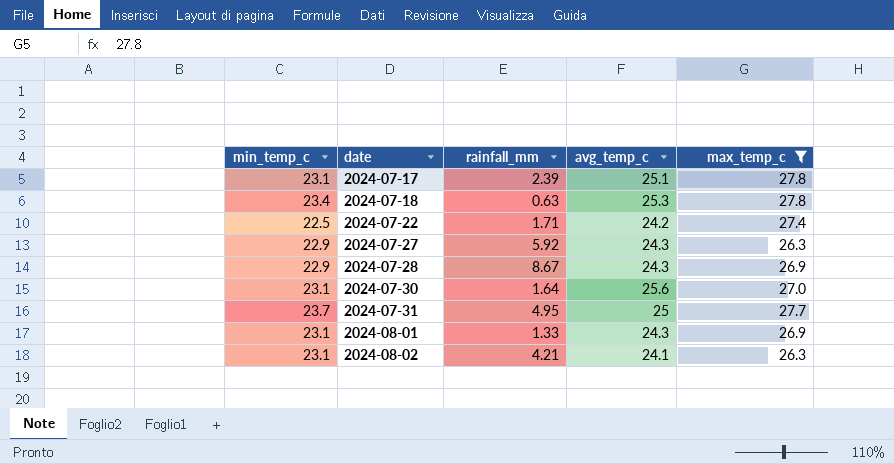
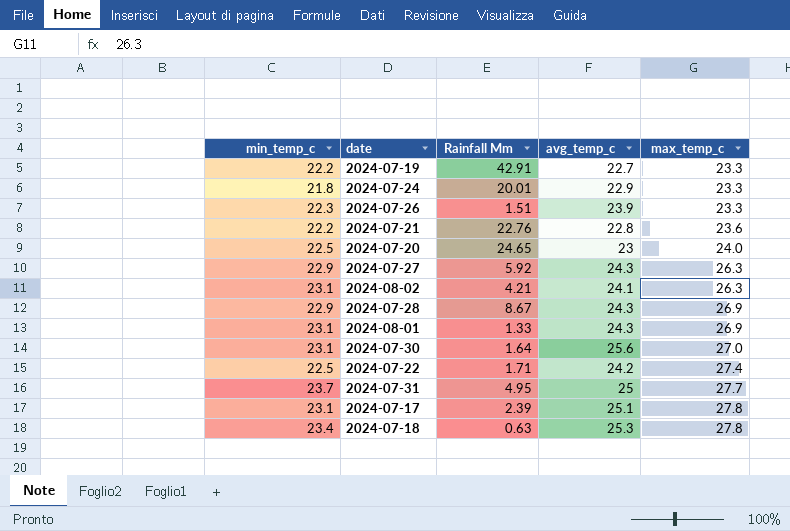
filter: max_temp_c >= 26.3 -> none
row order: date ascending -> max_temp_c ascending
column name: rainfall_mm -> Rainfall Mm

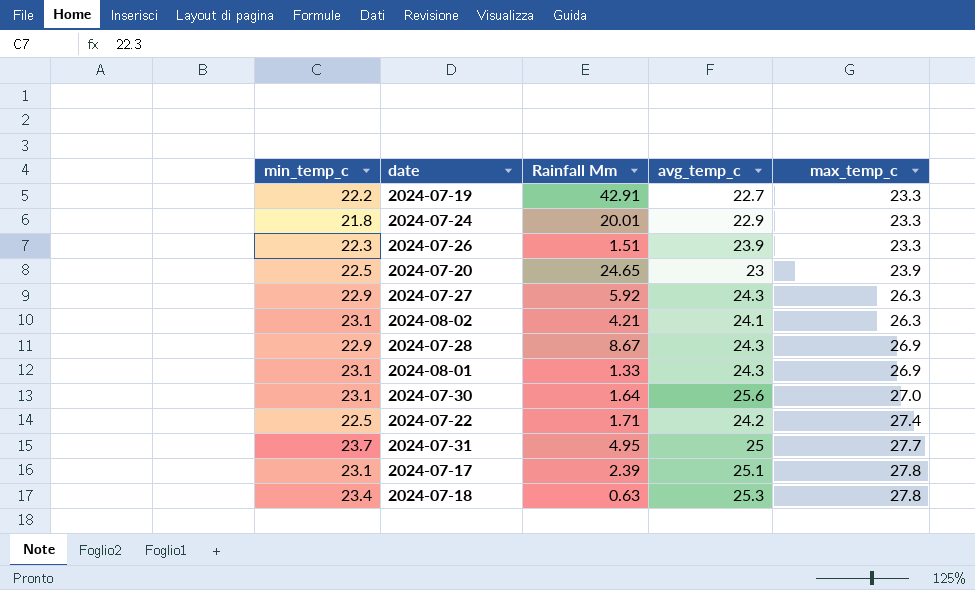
row 2024-07-21: 22.2 | 22.76 | 22.8 | 23.6 -> none
2024-07-20 | max_temp_c: 24.0 -> 23.9

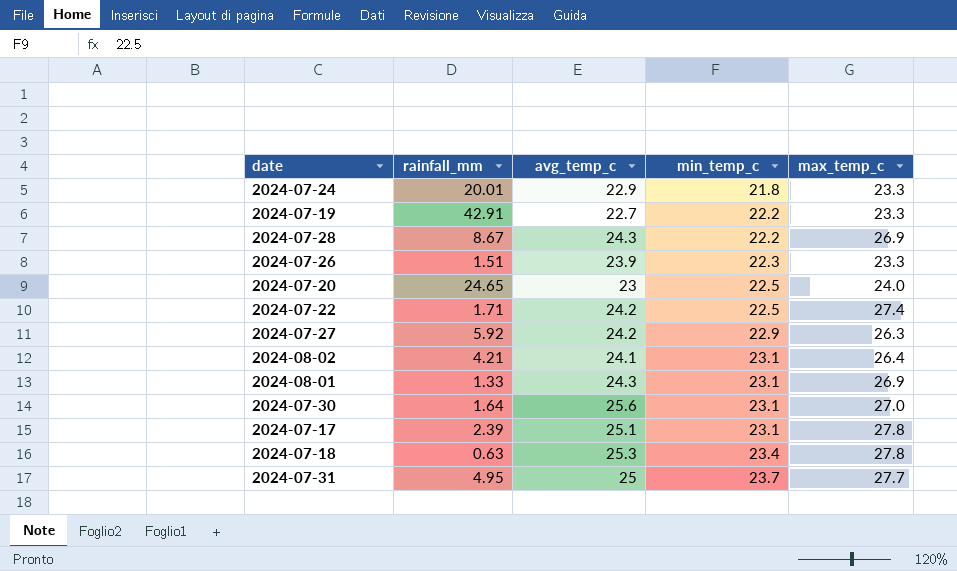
row order: max_temp_c ascending -> min_temp_c ascending
column name: Rainfall Mm -> rainfall_mm
column min_temp_c | position: 1 -> 4
2024-07-28 | min_temp_c: 22.9 -> 22.2
2024-07-20 | max_temp_c: 23.9 -> 24.0
2024-07-27 | avg_temp_c: 24.3 -> 24.2
2024-08-02 | max_temp_c: 26.3 -> 26.4

